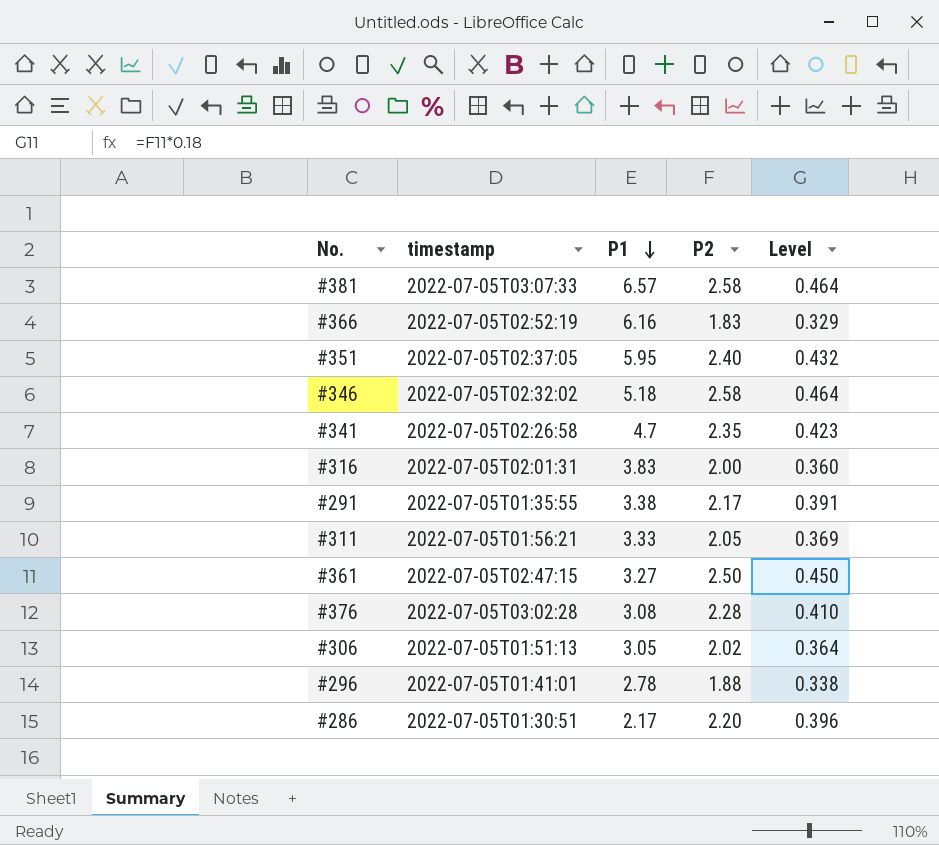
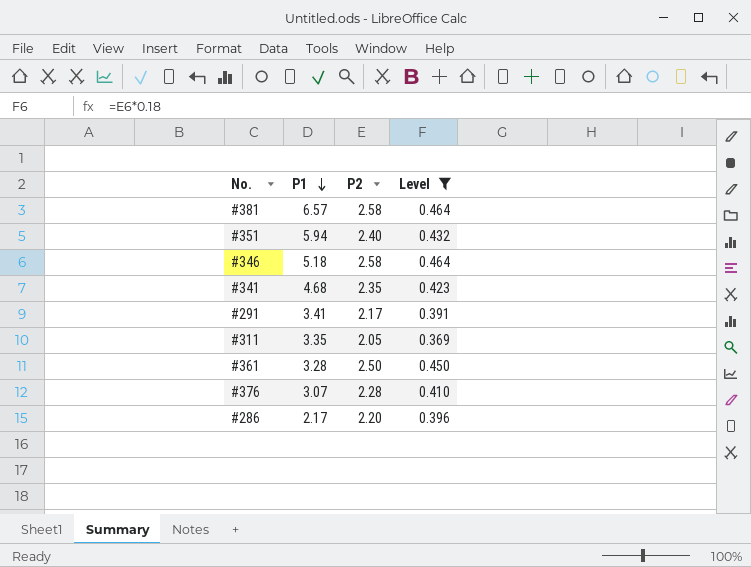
filter: none -> Level >= 0.369
column timestamp | position: 2 -> none
#351 | P1: 5.95 -> 5.94
#341 | P1: 4.7 -> 4.68
#291 | P1: 3.38 -> 3.41
#311 | P1: 3.33 -> 3.35
#361 | P1: 3.27 -> 3.28
#376 | P1: 3.08 -> 3.07

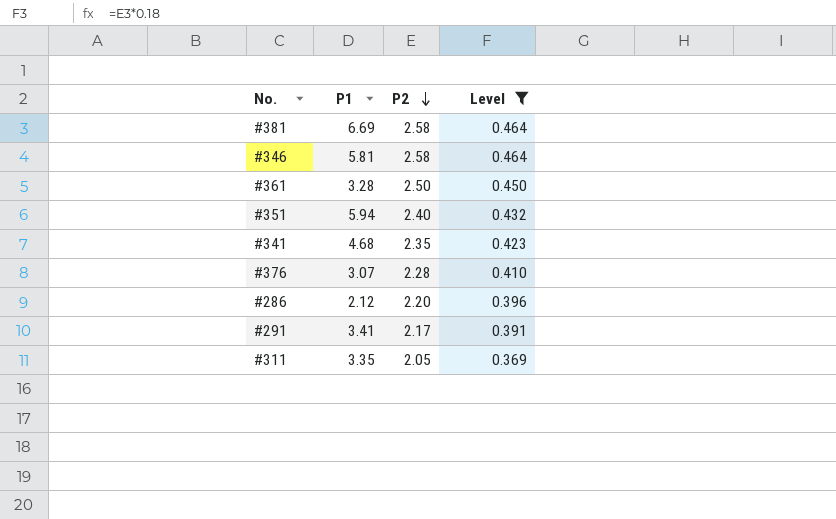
row order: P1 descending -> P2 descending
#381 | P1: 6.57 -> 6.69
#346 | P1: 5.18 -> 5.81
#286 | P1: 2.17 -> 2.12

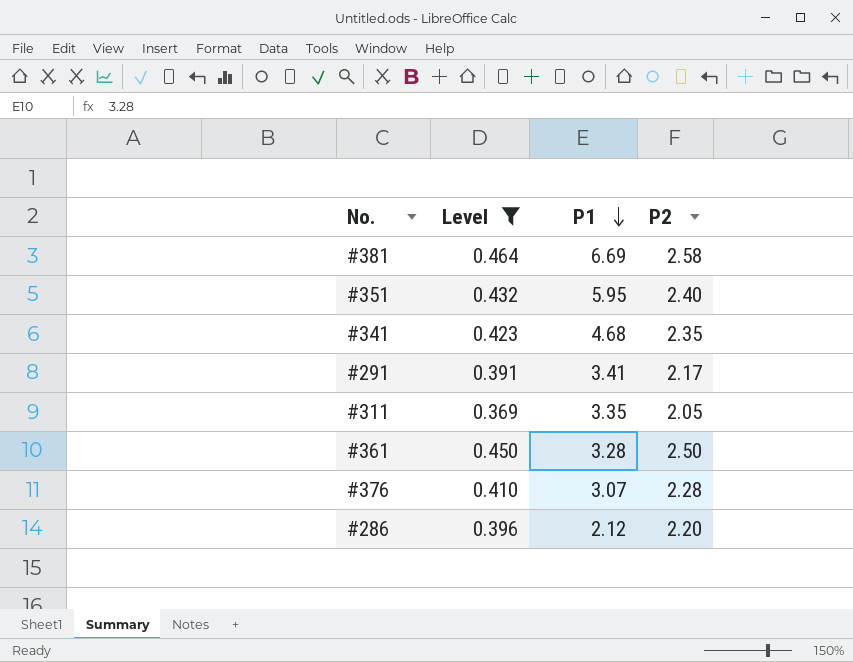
row order: P2 descending -> P1 descending
column Level | position: 4 -> 2
row #346: 5.81 | 2.58 | 0.464 -> none
#351 | P1: 5.94 -> 5.95

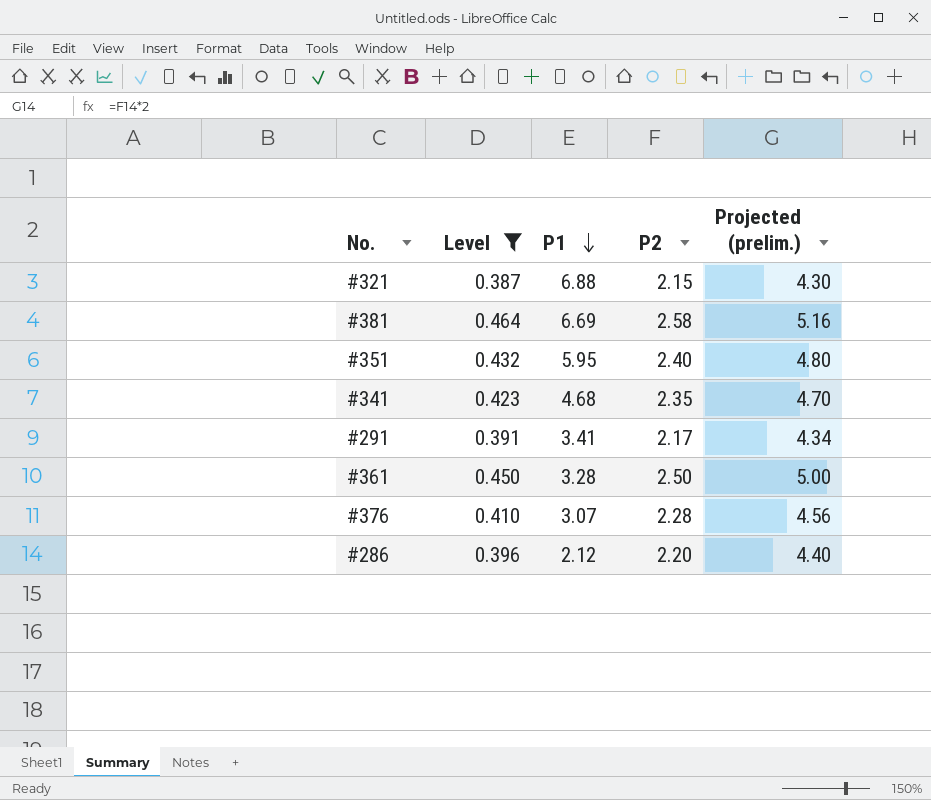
column Projected (prelim.) | formula: none -> [P2] * 2
row #311: 0.369 | 3.35 | 2.05 -> none
row #321: none -> 0.387 | 6.88 | 2.15 | 4.30

